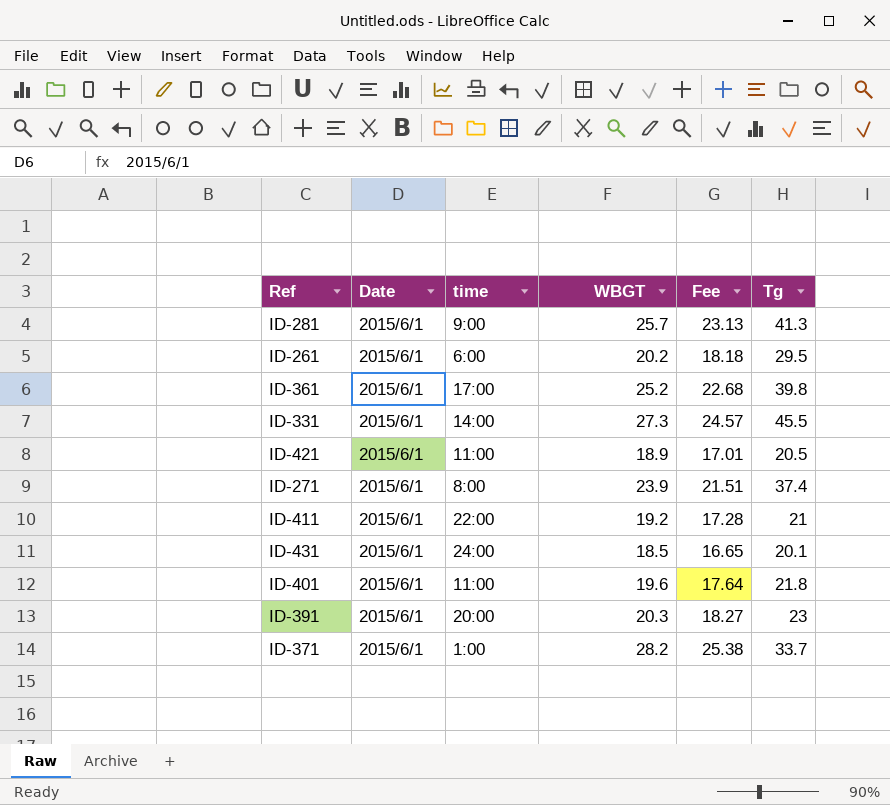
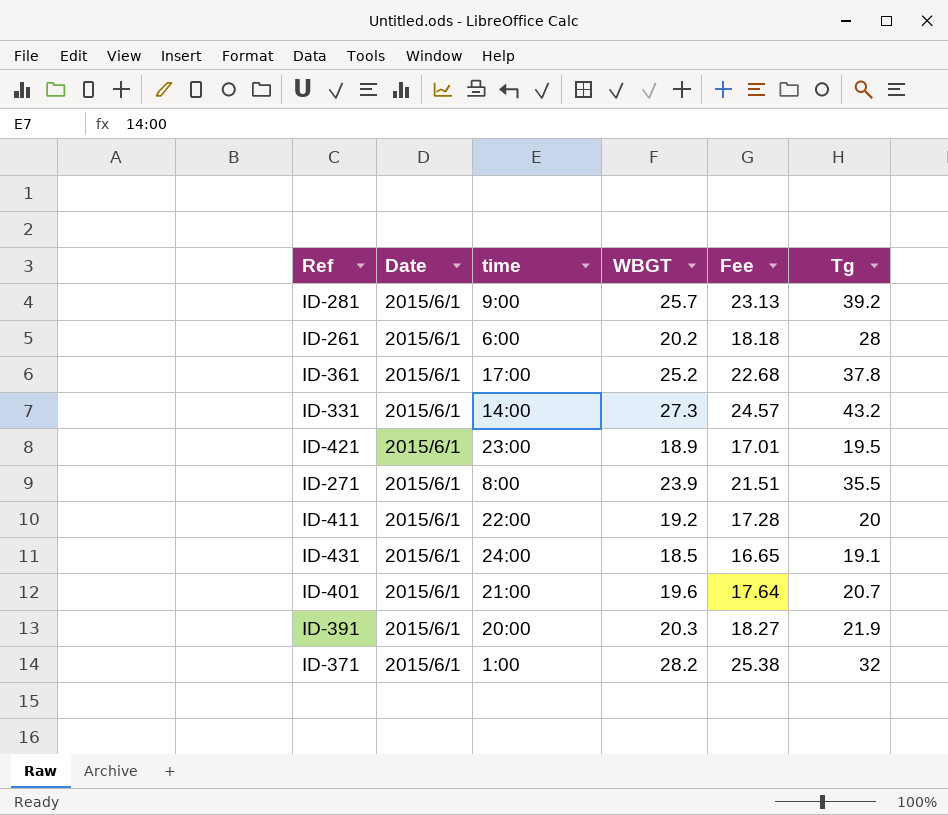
ID-281 | Tg: 41.3 -> 39.2
ID-261 | Tg: 29.5 -> 28
ID-361 | Tg: 39.8 -> 37.8
ID-331 | Tg: 45.5 -> 43.2
ID-421 | time: 11:00 -> 23:00
ID-421 | Tg: 20.5 -> 19.5
ID-271 | Tg: 37.4 -> 35.5
ID-411 | Tg: 21 -> 20
ID-431 | Tg: 20.1 -> 19.1
ID-401 | time: 11:00 -> 21:00
ID-401 | Tg: 21.8 -> 20.7
ID-391 | Tg: 23 -> 21.9
ID-371 | Tg: 33.7 -> 32

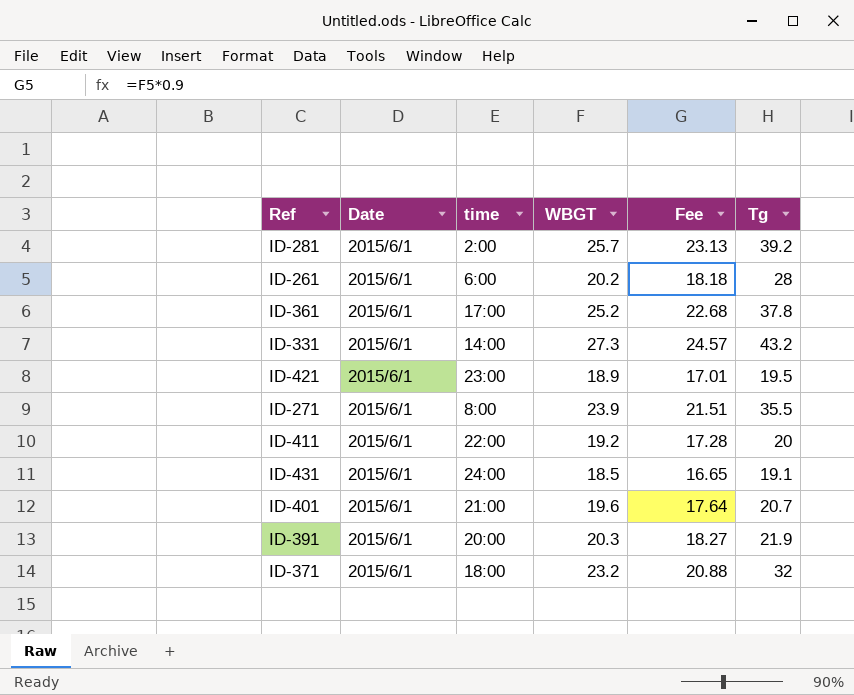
ID-281 | time: 9:00 -> 2:00
ID-371 | time: 1:00 -> 18:00
ID-371 | WBGT: 28.2 -> 23.2
ID-371 | Fee: 25.38 -> 20.88

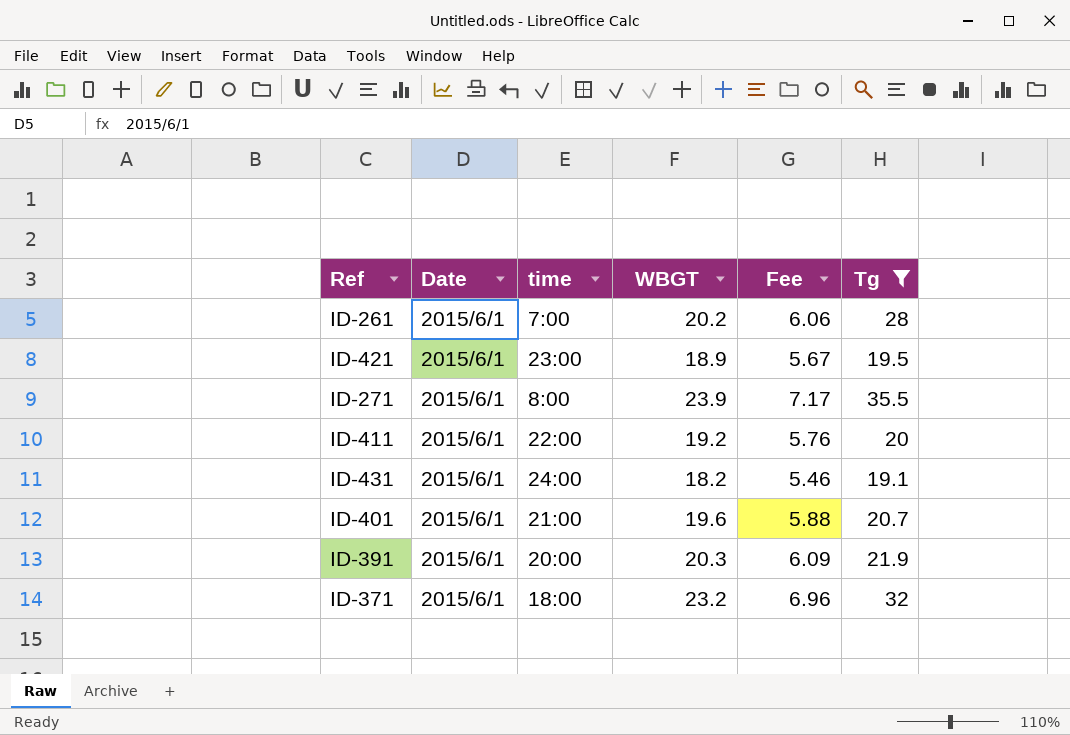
filter: none -> Tg <= 35.5
column Fee | formula: [WBGT] * 0.9 -> [WBGT] * 0.3
ID-261 | time: 6:00 -> 7:00
ID-431 | WBGT: 18.5 -> 18.2

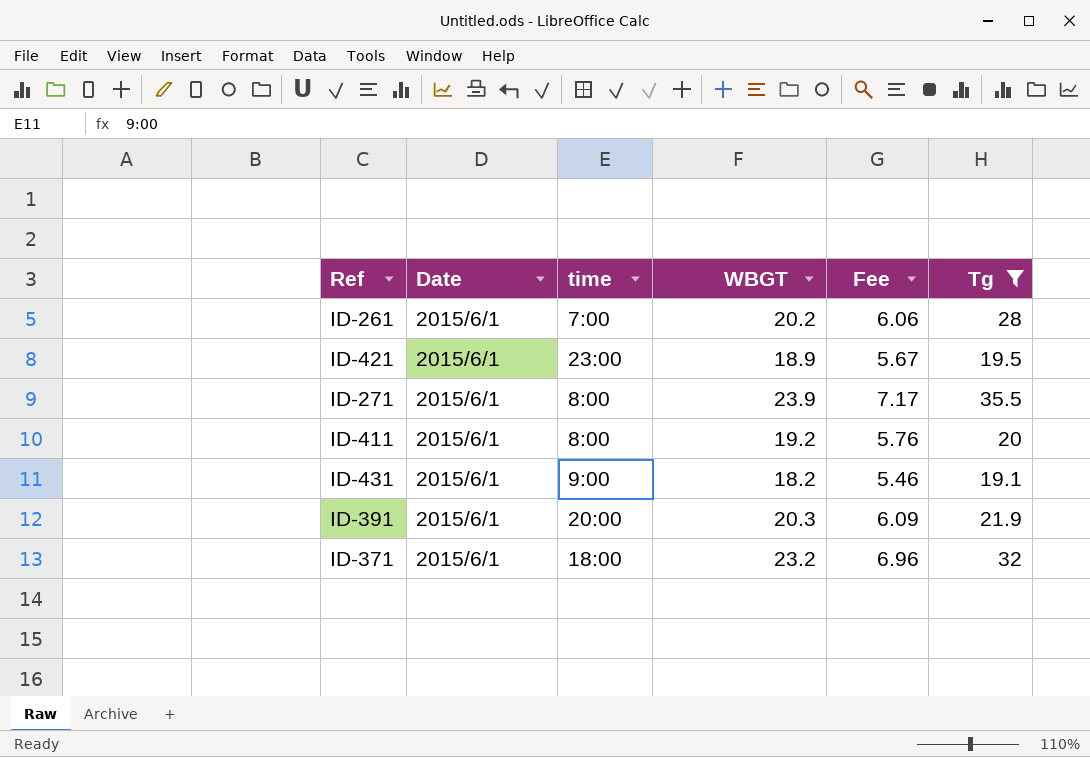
row ID-401: 2015/6/1 | 21:00 | 19.6 | 5.88 | 20.7 -> none
ID-411 | time: 22:00 -> 8:00
ID-431 | time: 24:00 -> 9:00

